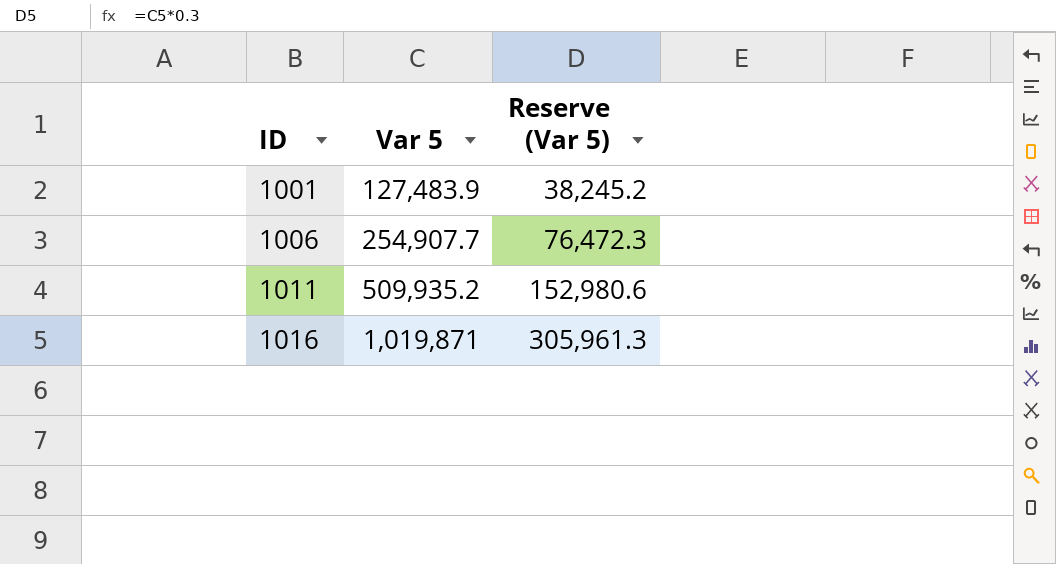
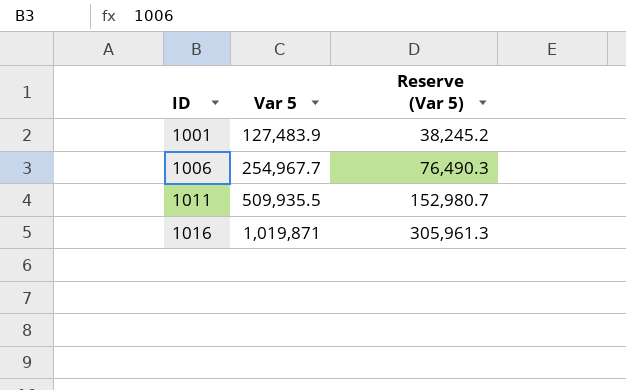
1006 | Var 5: 254,907.7 -> 254,967.7
1006 | Reserve (Var 5): 76,472.3 -> 76,490.3
1011 | Var 5: 509,935.2 -> 509,935.5
1011 | Reserve (Var 5): 152,980.6 -> 152,980.7

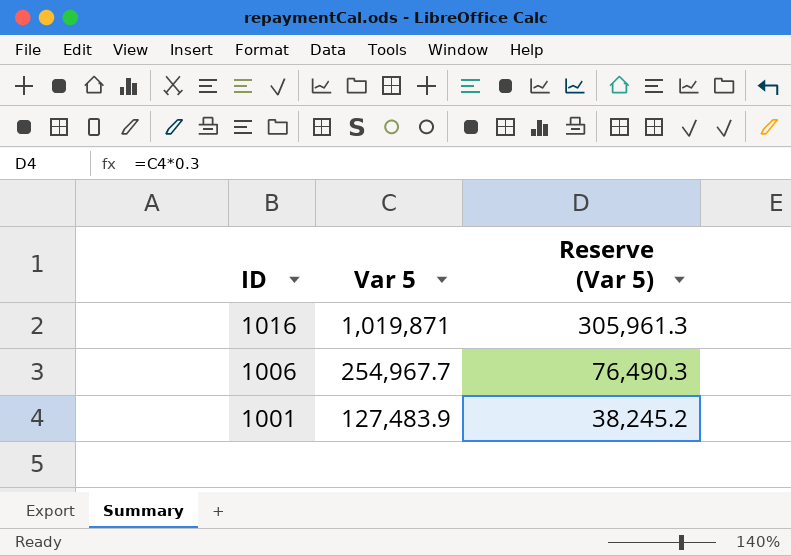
row order: ID ascending -> ID descending
row 1011: 509,935.5 | 152,980.7 -> none

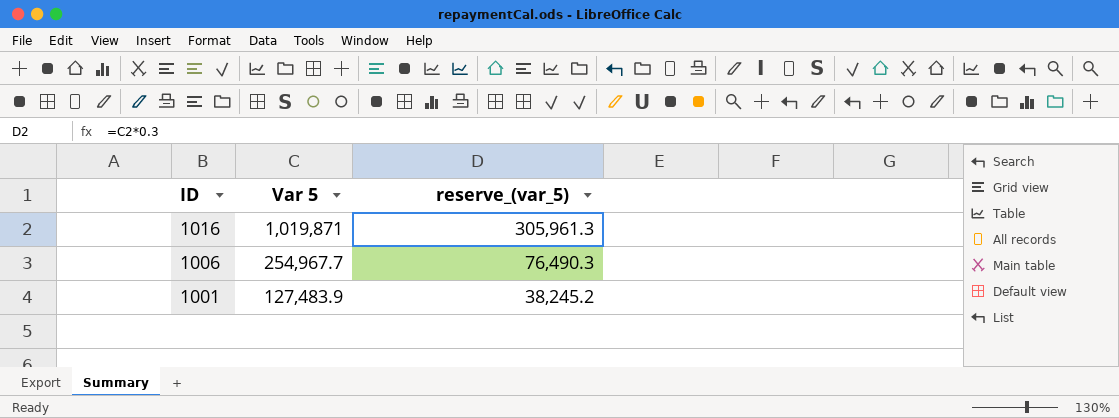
column name: Reserve (Var 5) -> reserve_(var_5)

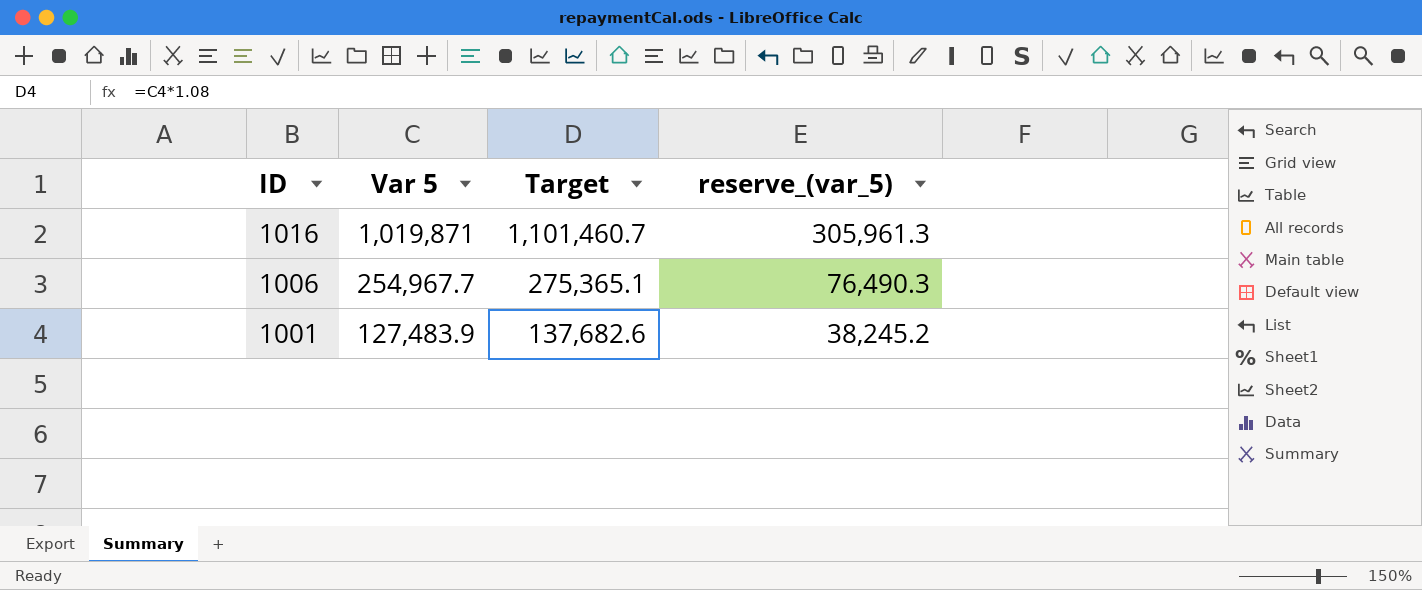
column Target | formula: none -> [Var 5] * 1.08

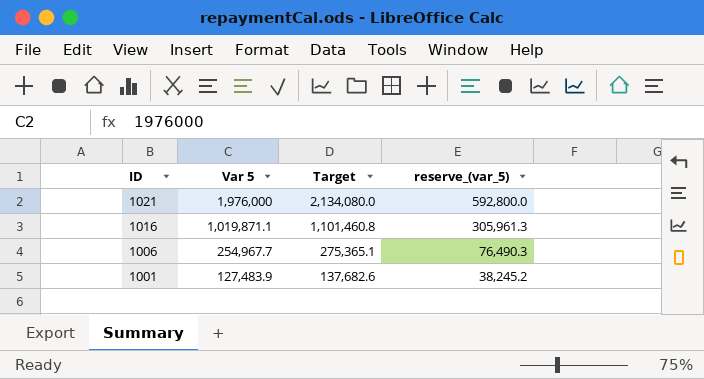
row 1021: none -> 1,976,000 | 2,134,080.0 | 592,800.0
1016 | Var 5: 1,019,871 -> 1,019,871.1
1016 | Target: 1,101,460.7 -> 1,101,460.8

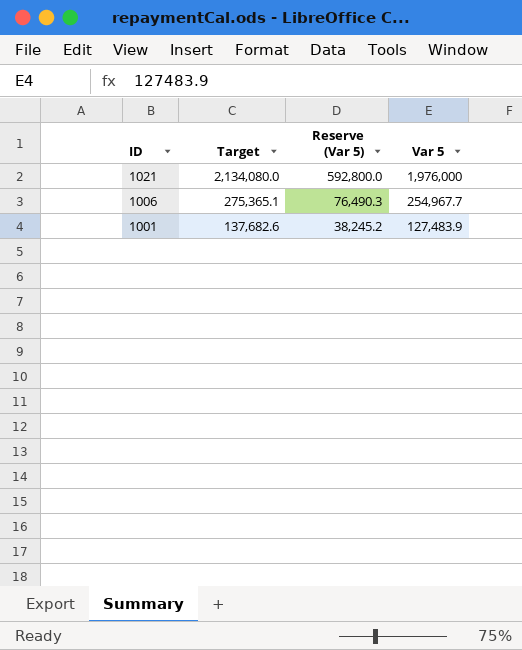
column name: reserve_(var_5) -> Reserve (Var 5)
column Var 5 | position: 2 -> 4
row 1016: 1,019,871.1 | 1,101,460.8 | 305,961.3 -> none

